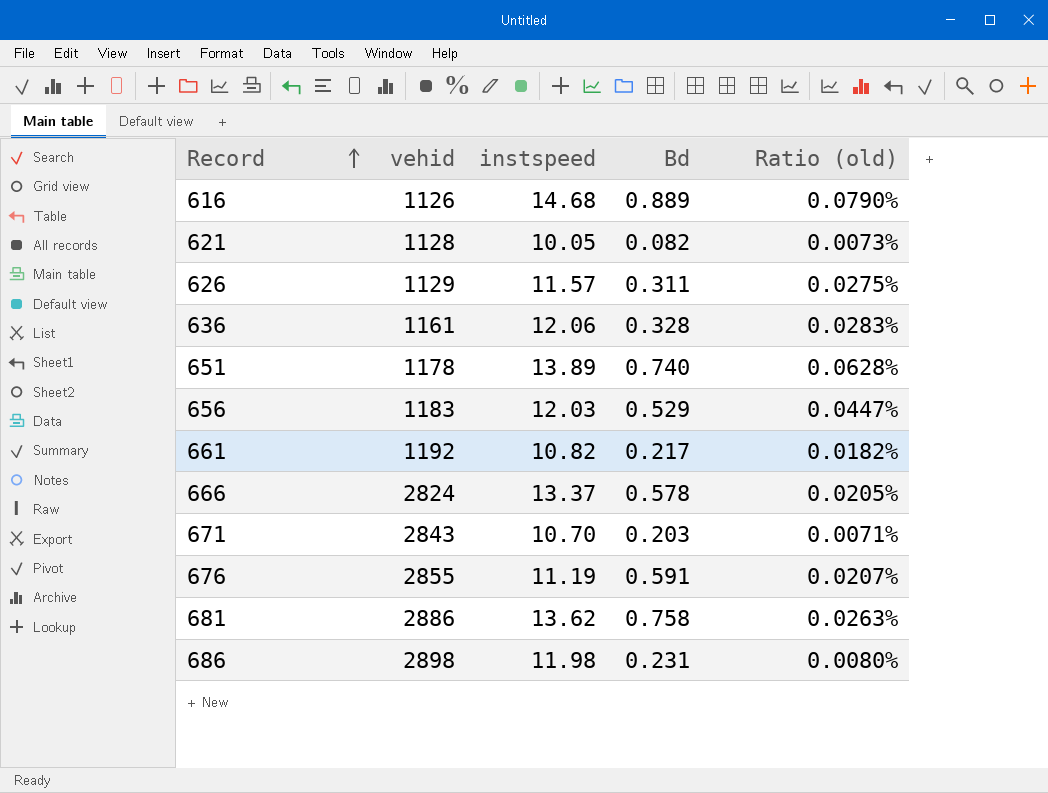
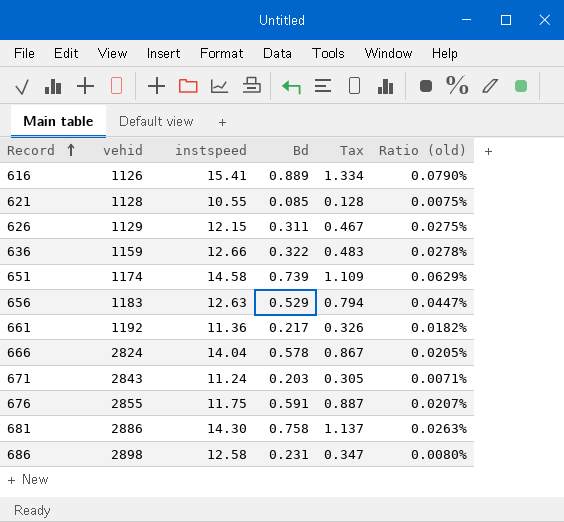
column Tax | formula: none -> [Bd] * 1.5
616 | instspeed: 14.68 -> 15.41
621 | instspeed: 10.05 -> 10.55
621 | Bd: 0.082 -> 0.085
621 | Ratio (old): 0.0073% -> 0.0075%
626 | instspeed: 11.57 -> 12.15
636 | vehid: 1161 -> 1159
636 | instspeed: 12.06 -> 12.66
636 | Bd: 0.328 -> 0.322
636 | Ratio (old): 0.0283% -> 0.0278%
651 | vehid: 1178 -> 1174
651 | instspeed: 13.89 -> 14.58
651 | Bd: 0.740 -> 0.739
651 | Ratio (old): 0.0628% -> 0.0629%
656 | instspeed: 12.03 -> 12.63
661 | instspeed: 10.82 -> 11.36
666 | instspeed: 13.37 -> 14.04
671 | instspeed: 10.70 -> 11.24
676 | instspeed: 11.19 -> 11.75
681 | instspeed: 13.62 -> 14.30
686 | instspeed: 11.98 -> 12.58

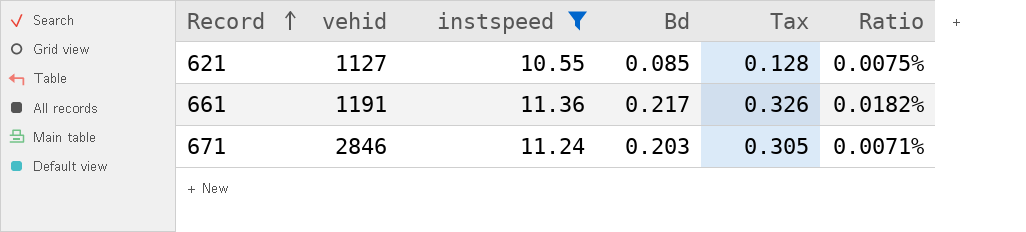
filter: none -> instspeed <= 11.36
column name: Ratio (old) -> Ratio
621 | vehid: 1128 -> 1127
661 | vehid: 1192 -> 1191
671 | vehid: 2843 -> 2846

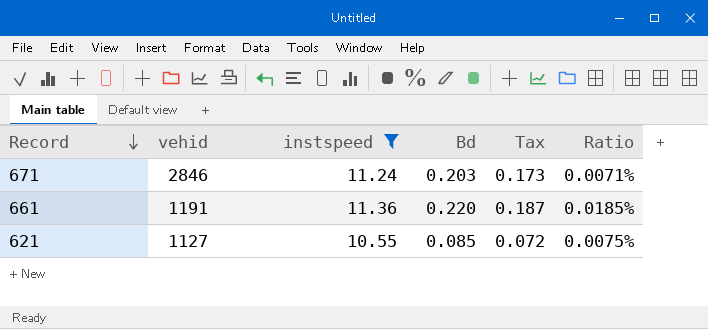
row order: Record ascending -> Record descending
column Tax | formula: [Bd] * 1.5 -> [Bd] * 0.85
661 | Bd: 0.217 -> 0.220
661 | Ratio: 0.0182% -> 0.0185%

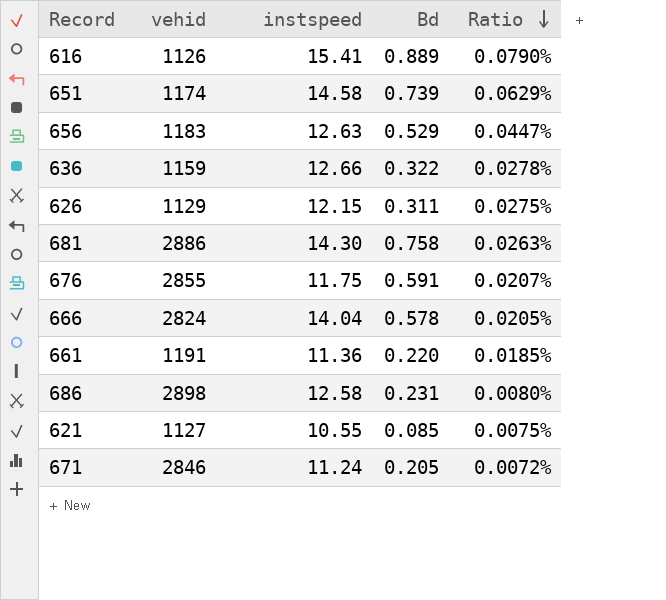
filter: instspeed <= 11.36 -> none
row order: Record descending -> Ratio descending
column Tax | formula: [Bd] * 0.85 -> none
671 | Bd: 0.203 -> 0.205
671 | Ratio: 0.0071% -> 0.0072%

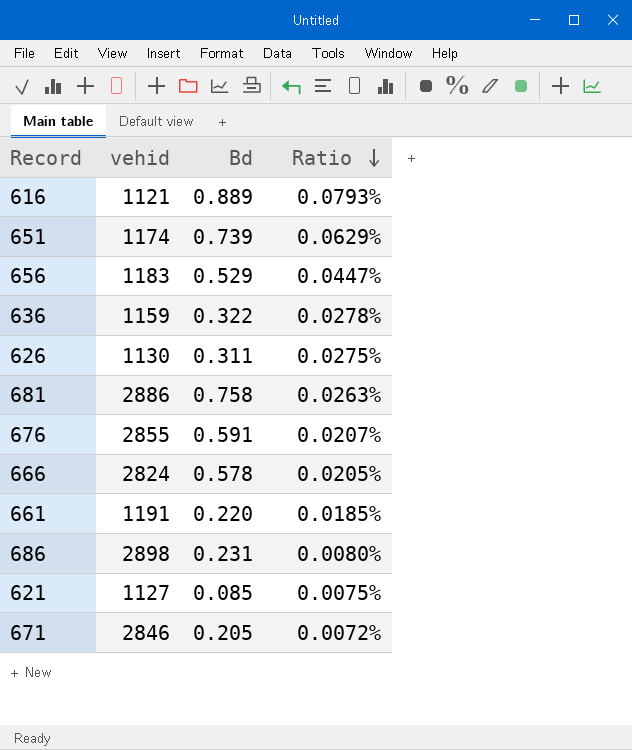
column instspeed | position: 3 -> none
616 | vehid: 1126 -> 1121
616 | Ratio: 0.0790% -> 0.0793%
626 | vehid: 1129 -> 1130

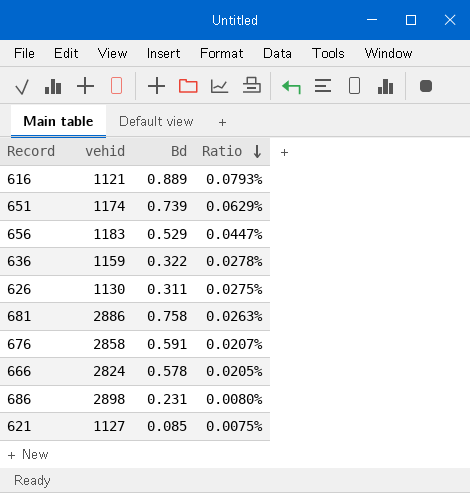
row 661: 1191 | 0.220 | 0.0185% -> none
row 671: 2846 | 0.205 | 0.0072% -> none
676 | vehid: 2855 -> 2858

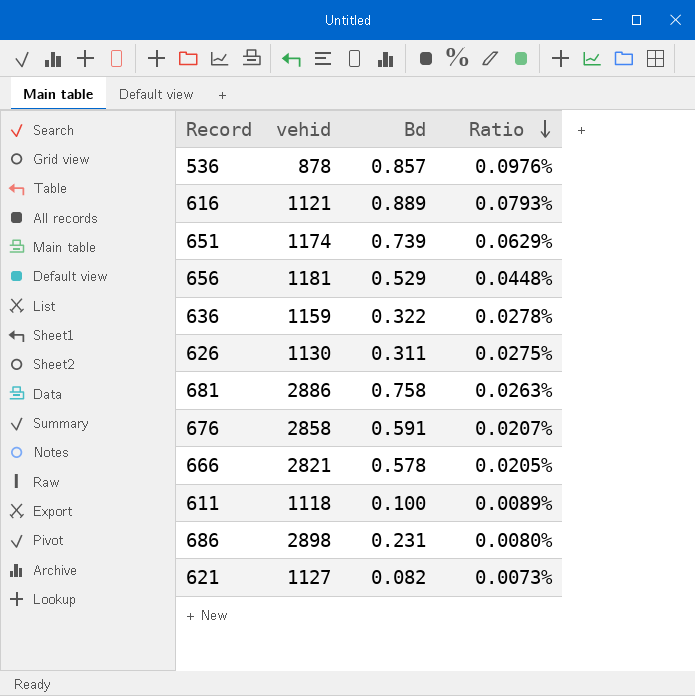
row 536: none -> 878 | 0.857 | 0.0976%
656 | vehid: 1183 -> 1181
656 | Ratio: 0.0447% -> 0.0448%
666 | vehid: 2824 -> 2821
row 611: none -> 1118 | 0.100 | 0.0089%
621 | Bd: 0.085 -> 0.082
621 | Ratio: 0.0075% -> 0.0073%

